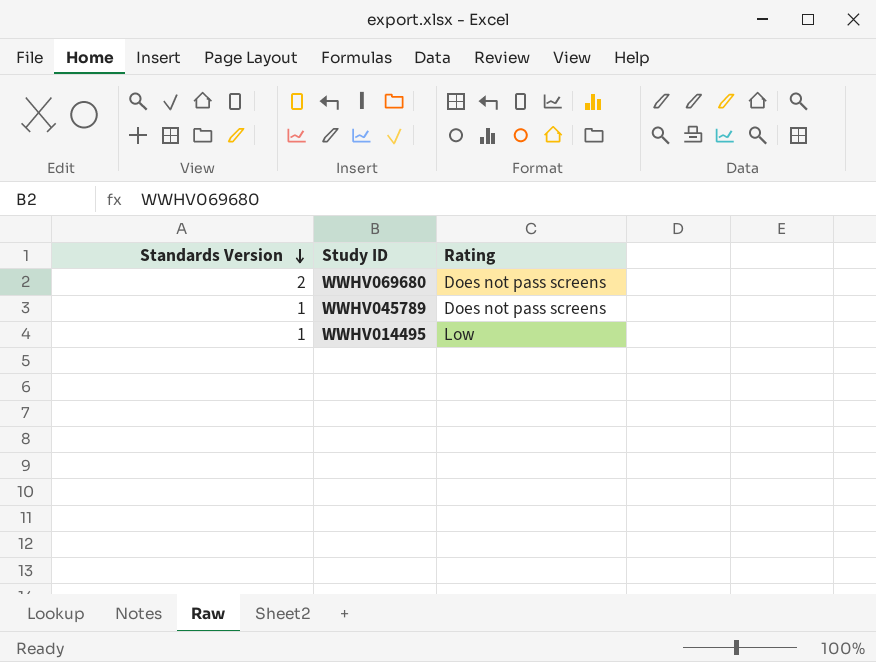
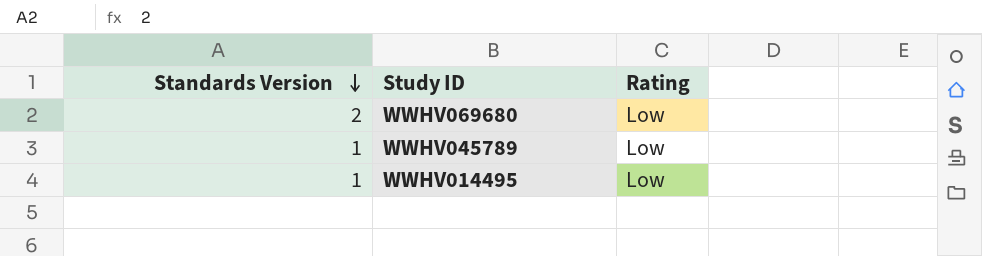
WWHV069680 | Rating: Does not pass screens -> Low
WWHV045789 | Rating: Does not pass screens -> Low

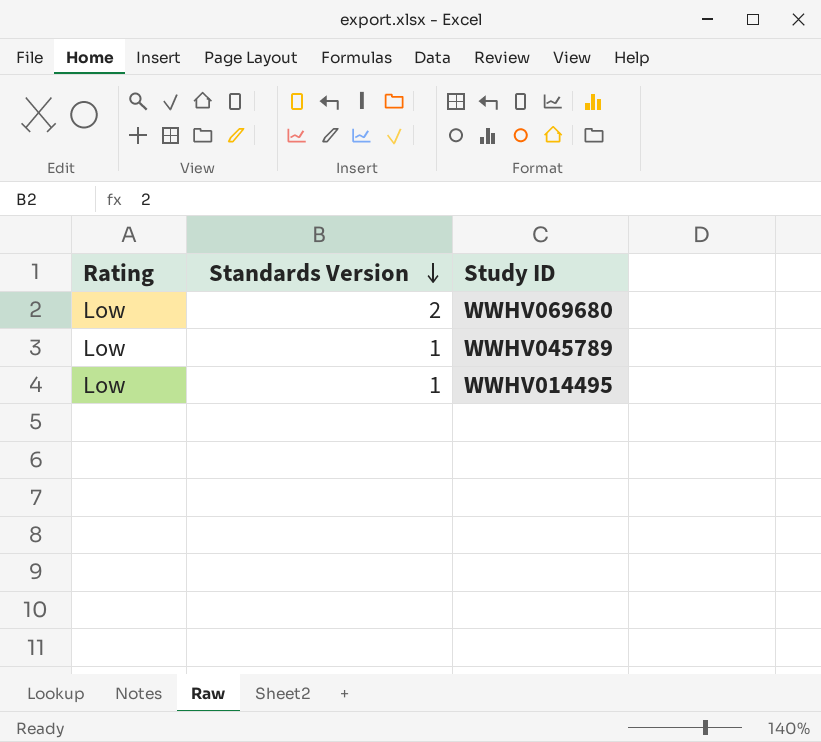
column Rating | position: 3 -> 1

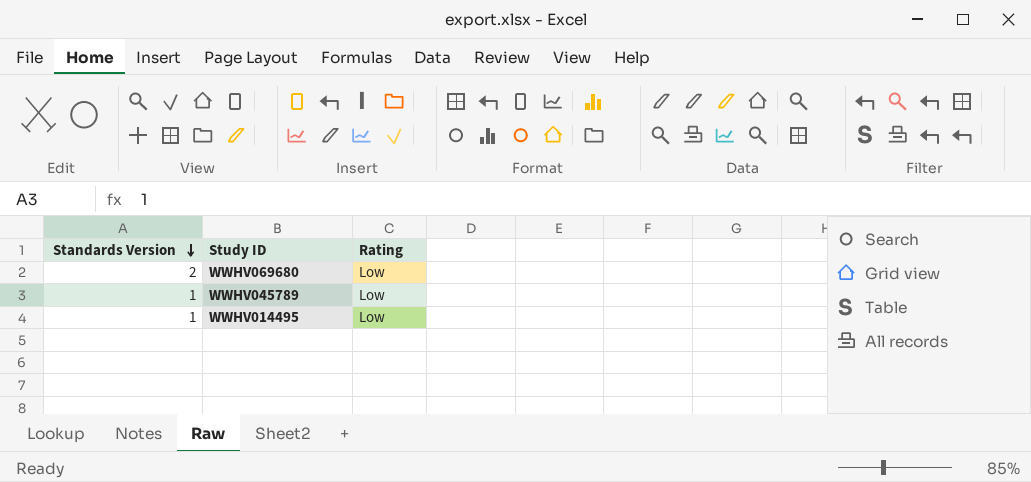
column Rating | position: 1 -> 3

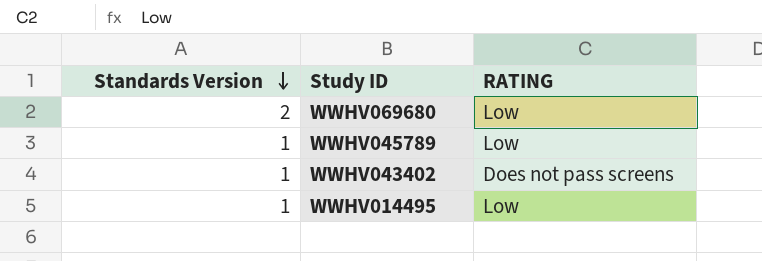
column name: Rating -> RATING
row WWHV043402: none -> 1 | Does not pass screens

